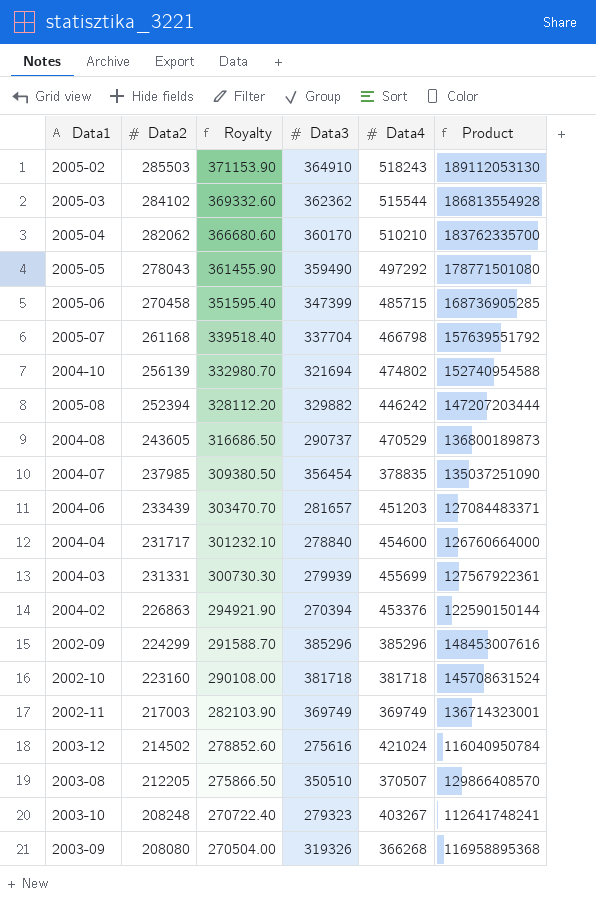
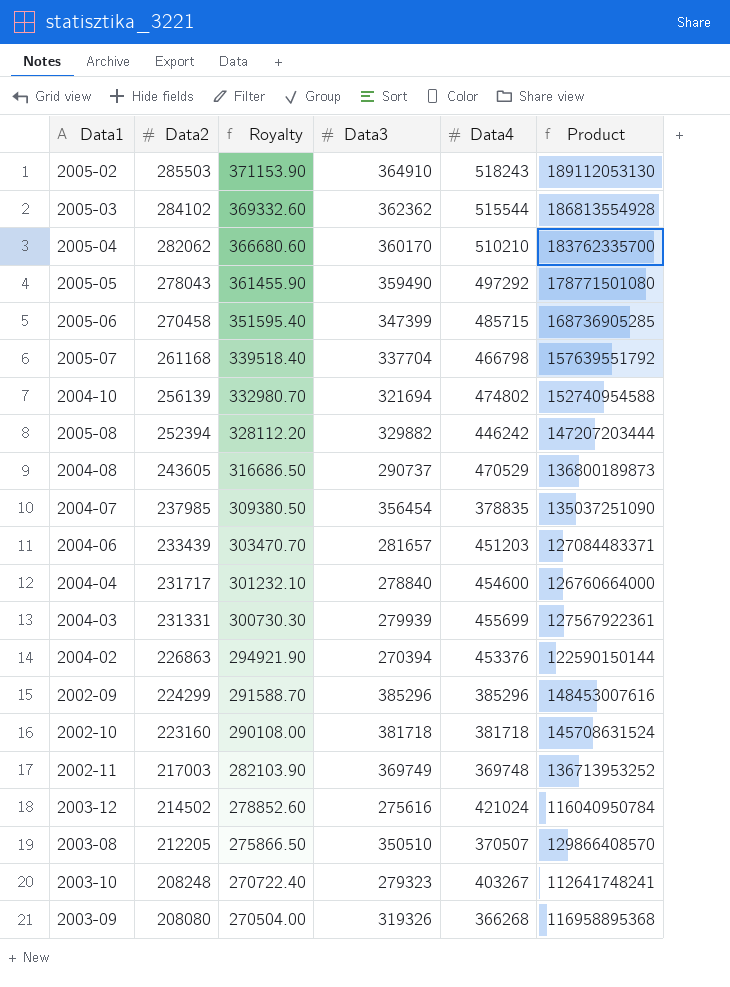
2002-11 | Data4: 369749 -> 369748
2002-11 | Product: 136714323001 -> 136713953252

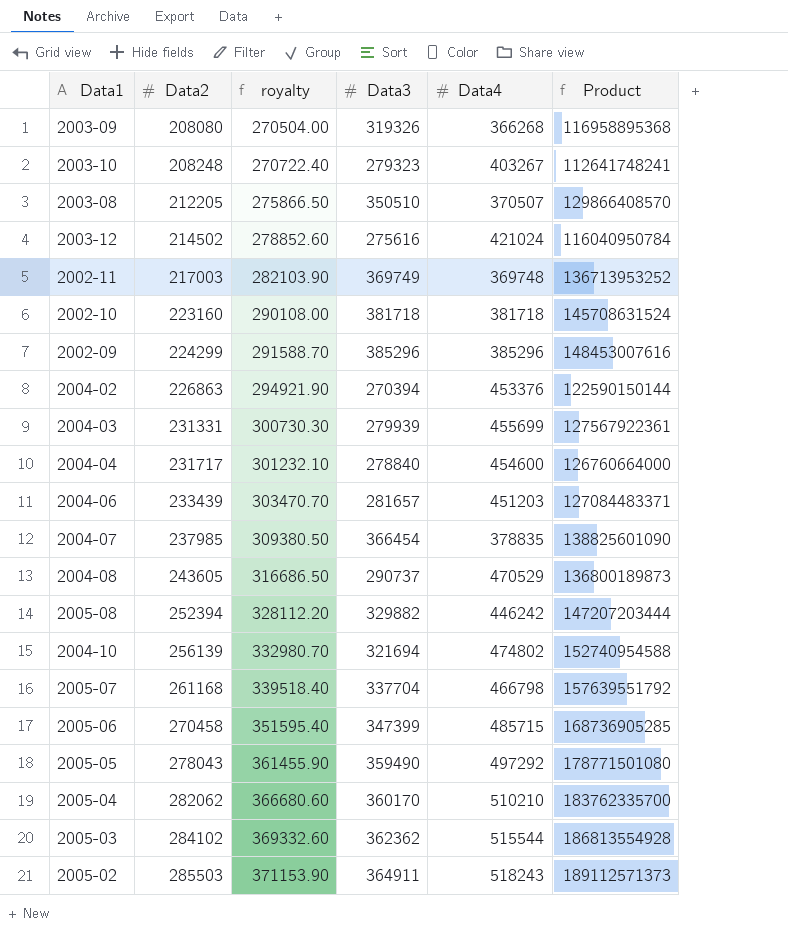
row order: Data2 descending -> Data2 ascending
column name: Royalty -> royalty
2004-07 | Data3: 356454 -> 366454
2004-07 | Product: 135037251090 -> 138825601090
2005-02 | Data3: 364910 -> 364911
2005-02 | Product: 189112053130 -> 189112571373

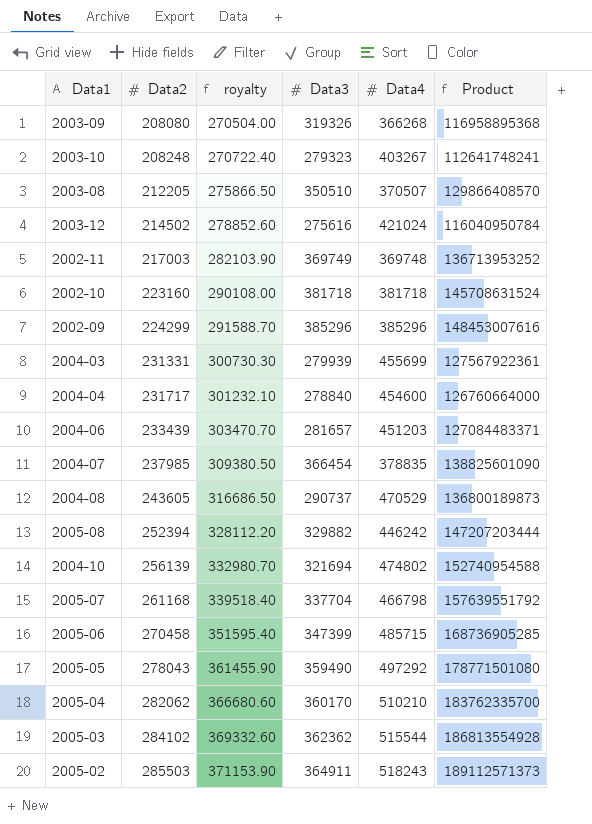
row 2004-02: 226863 | 294921.90 | 270394 | 453376 | 122590150144 -> none

